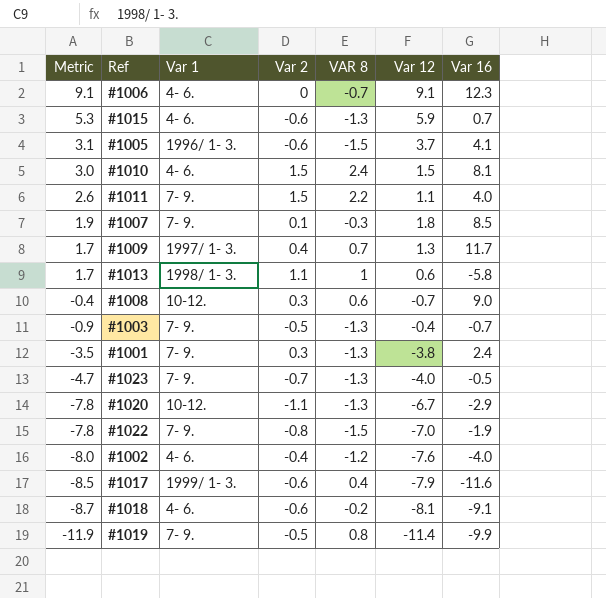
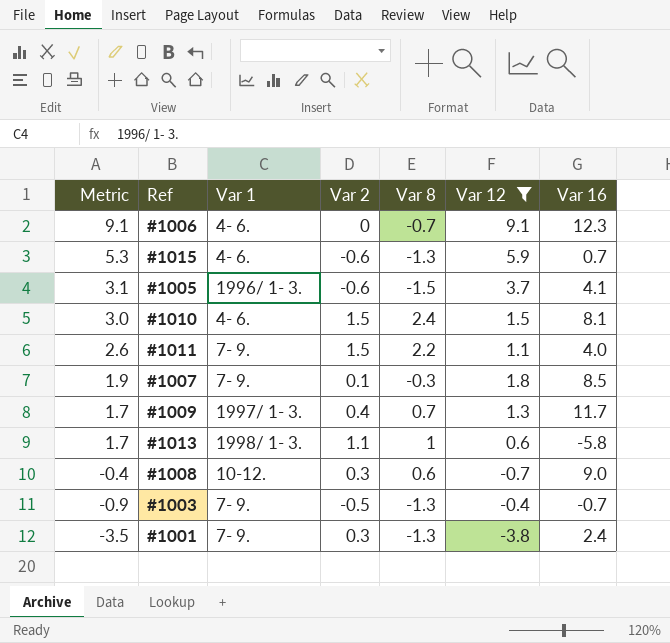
filter: none -> Var 12 >= -3.8
column name: VAR 8 -> Var 8

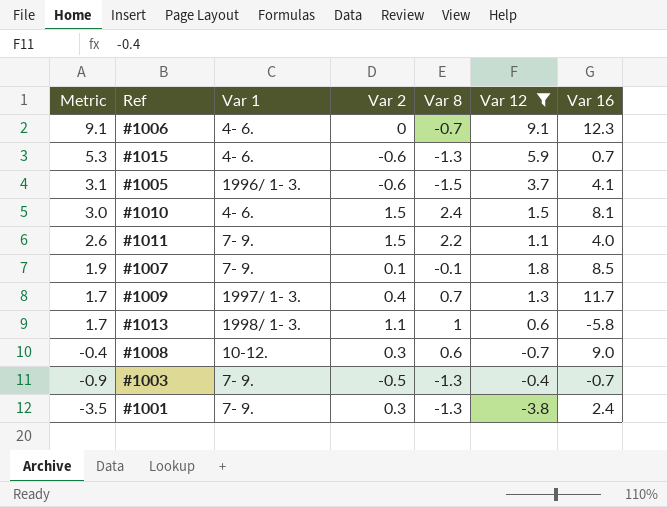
#1007 | Var 8: -0.3 -> -0.1

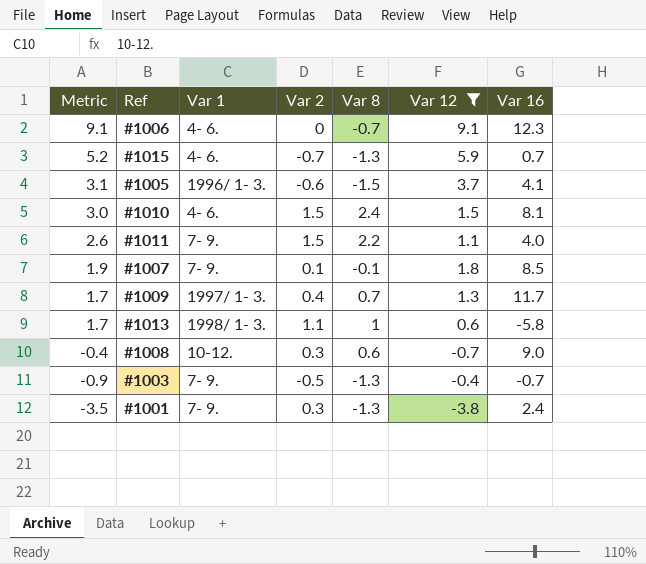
#1015 | Metric: 5.3 -> 5.2
#1015 | Var 2: -0.6 -> -0.7

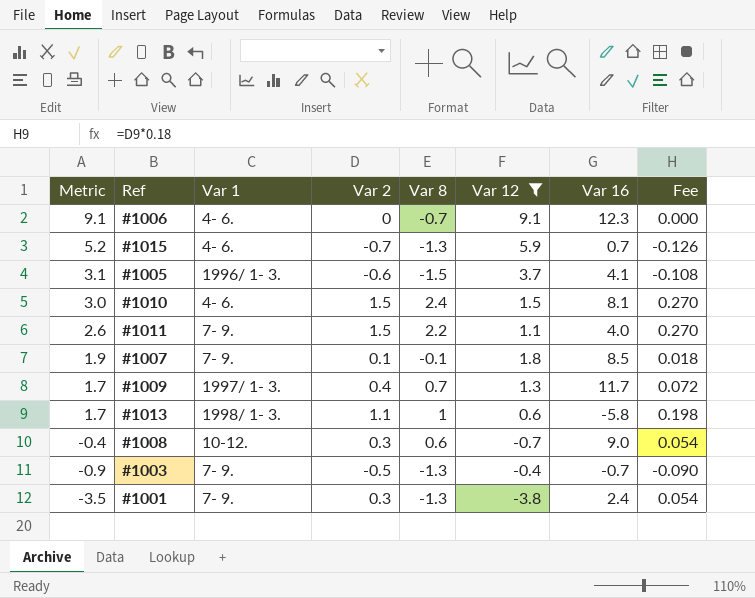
column Fee | formula: none -> [Var 2] * 0.18

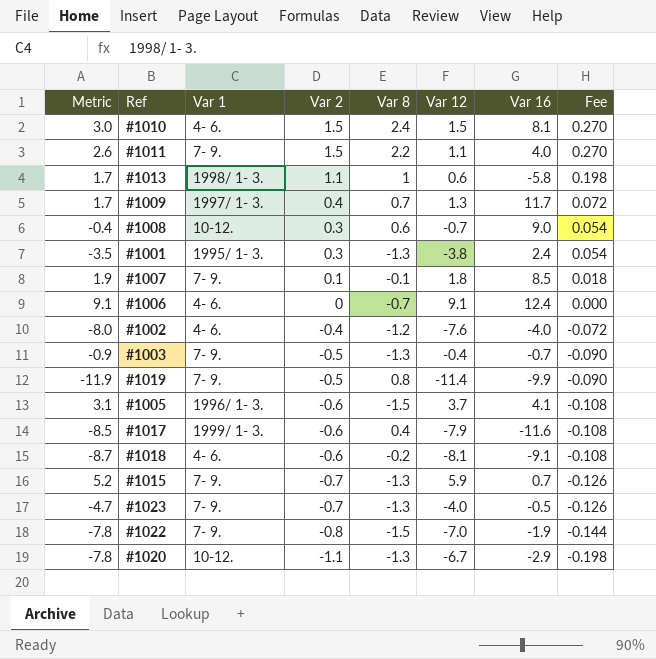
filter: Var 12 >= -3.8 -> none
row order: Metric descending -> Var 2 descending
#1001 | Var 1: 7- 9. -> 1995/ 1- 3.
#1006 | Var 16: 12.3 -> 12.4
#1015 | Var 1: 4- 6. -> 7- 9.

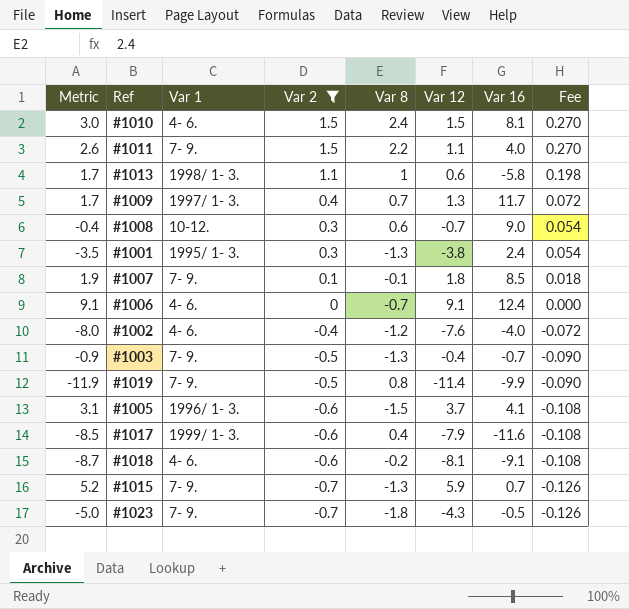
filter: none -> Var 2 >= -0.7
#1023 | Metric: -4.7 -> -5.0
#1023 | Var 8: -1.3 -> -1.8
#1023 | Var 12: -4.0 -> -4.3

